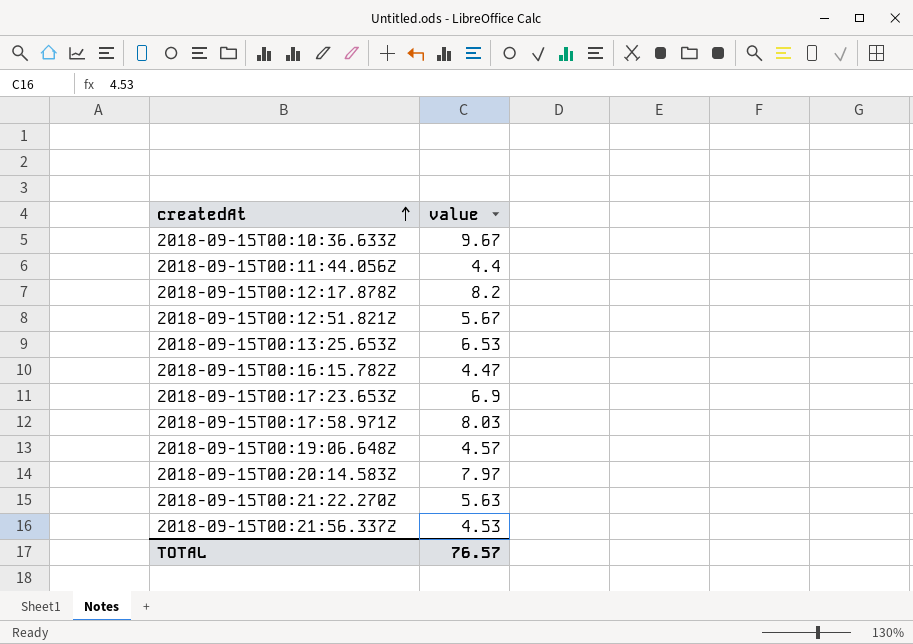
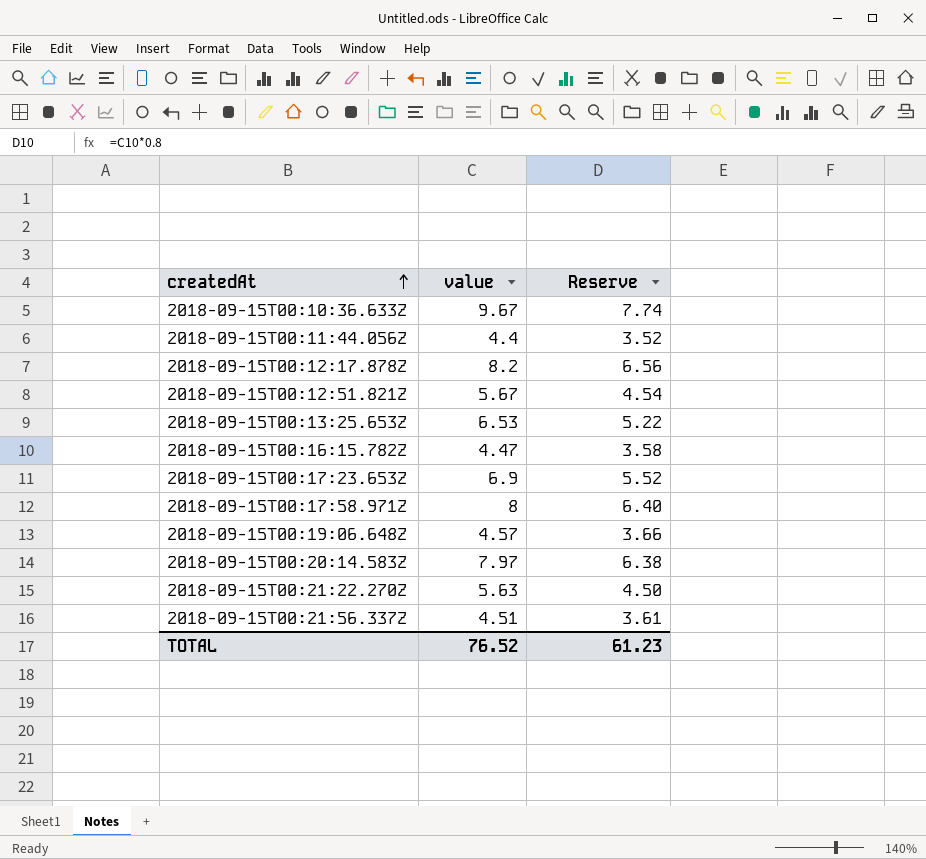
column Reserve | formula: none -> [value] * 0.8
2018-09-15T00:17:58.971Z | value: 8.03 -> 8
2018-09-15T00:21:56.337Z | value: 4.53 -> 4.51
TOTAL | value: 76.57 -> 76.52

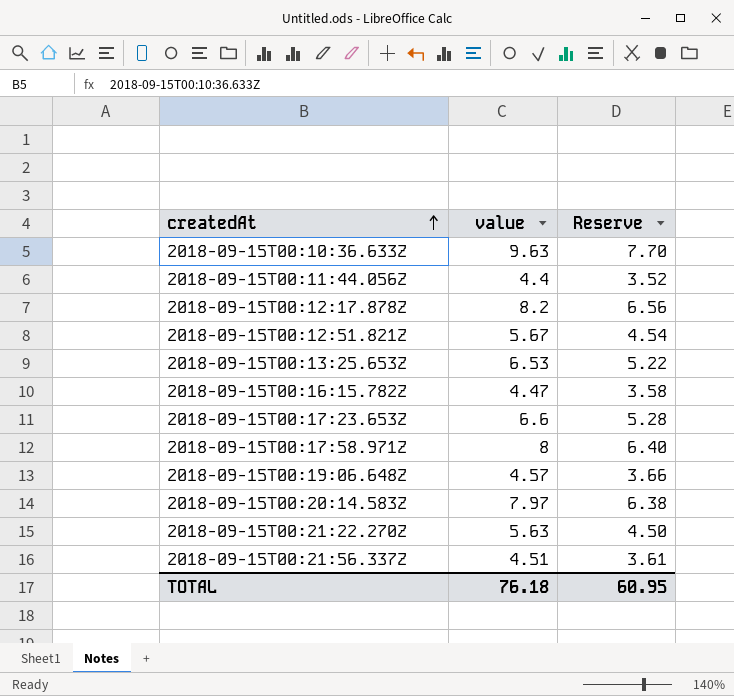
2018-09-15T00:10:36.633Z | value: 9.67 -> 9.63
2018-09-15T00:10:36.633Z | Reserve: 7.74 -> 7.70
2018-09-15T00:17:23.653Z | value: 6.9 -> 6.6
2018-09-15T00:17:23.653Z | Reserve: 5.52 -> 5.28
TOTAL | value: 76.52 -> 76.18
TOTAL | Reserve: 61.23 -> 60.95

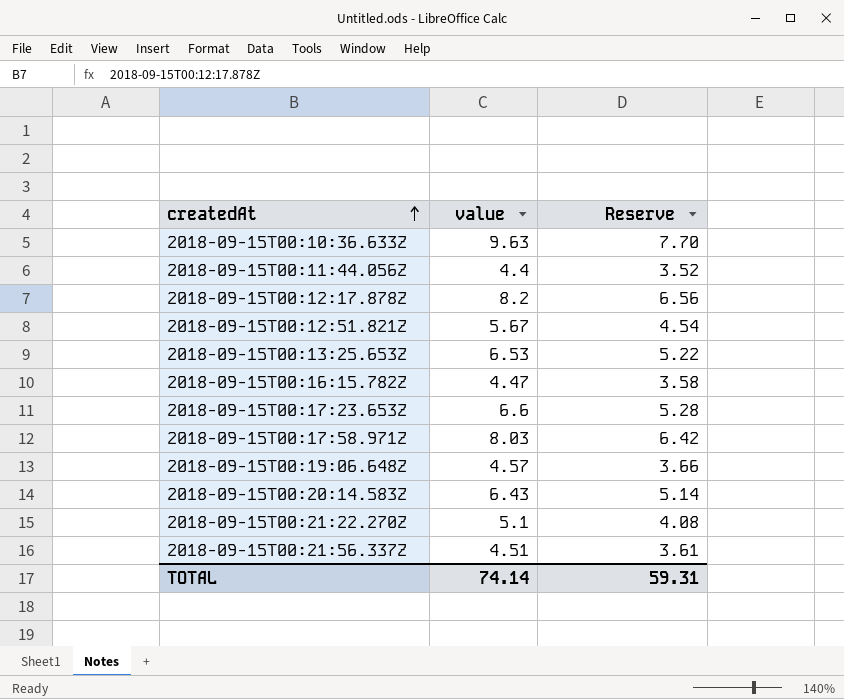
2018-09-15T00:17:58.971Z | value: 8 -> 8.03
2018-09-15T00:17:58.971Z | Reserve: 6.40 -> 6.42
2018-09-15T00:20:14.583Z | value: 7.97 -> 6.43
2018-09-15T00:20:14.583Z | Reserve: 6.38 -> 5.14
2018-09-15T00:21:22.270Z | value: 5.63 -> 5.1
2018-09-15T00:21:22.270Z | Reserve: 4.50 -> 4.08
TOTAL | value: 76.18 -> 74.14
TOTAL | Reserve: 60.95 -> 59.31

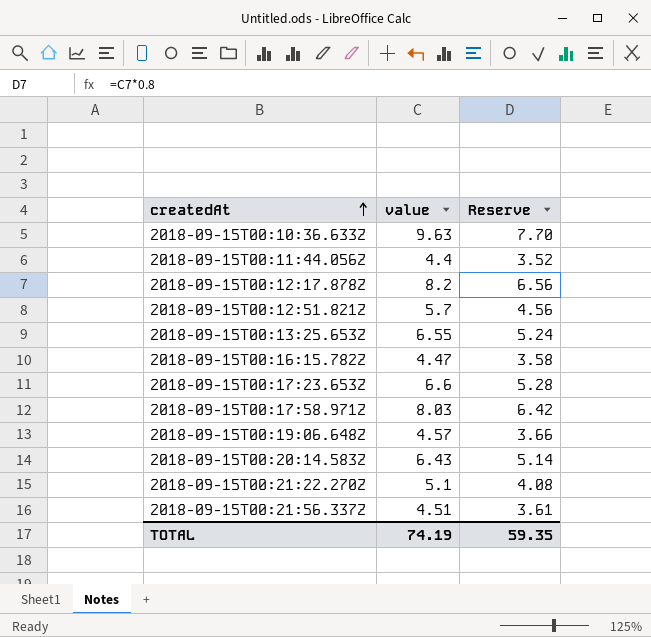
2018-09-15T00:12:51.821Z | value: 5.67 -> 5.7
2018-09-15T00:12:51.821Z | Reserve: 4.54 -> 4.56
2018-09-15T00:13:25.653Z | value: 6.53 -> 6.55
2018-09-15T00:13:25.653Z | Reserve: 5.22 -> 5.24
TOTAL | value: 74.14 -> 74.19
TOTAL | Reserve: 59.31 -> 59.35

